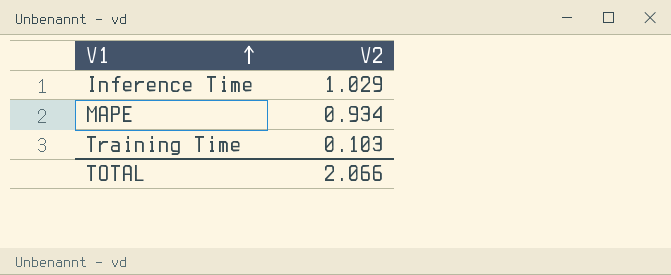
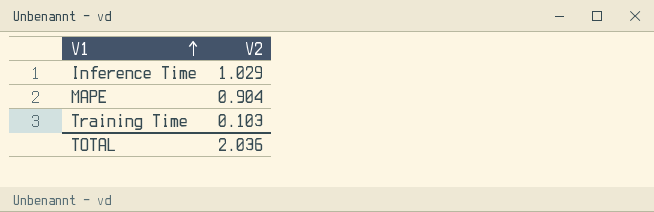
MAPE | V2: 0.934 -> 0.904
TOTAL | V2: 2.066 -> 2.036

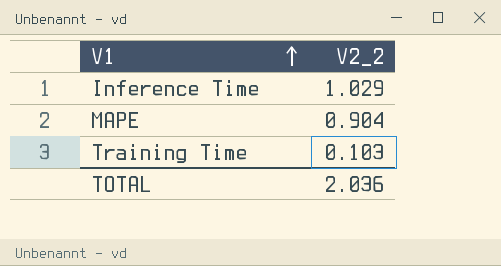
column name: V2 -> V2_2

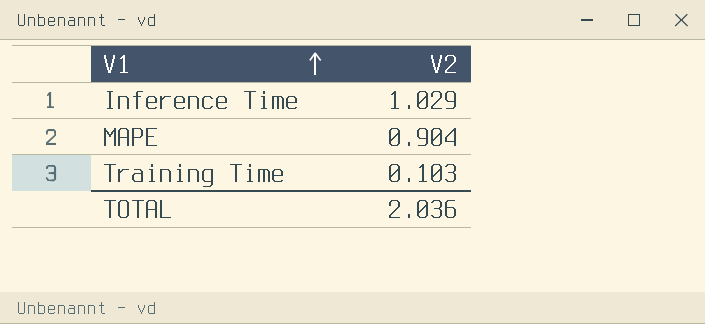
column name: V2_2 -> V2

